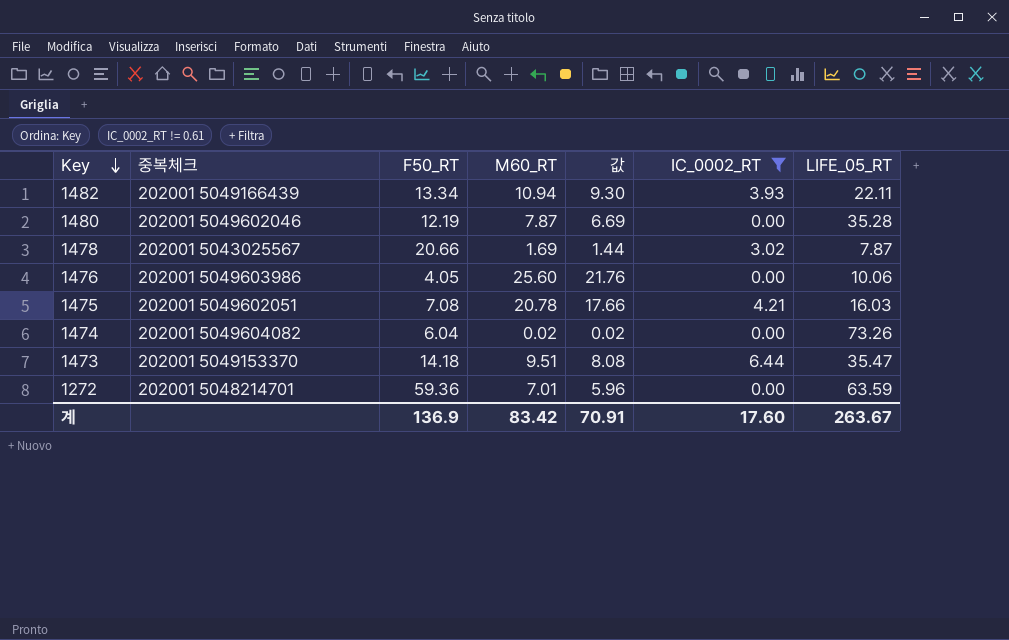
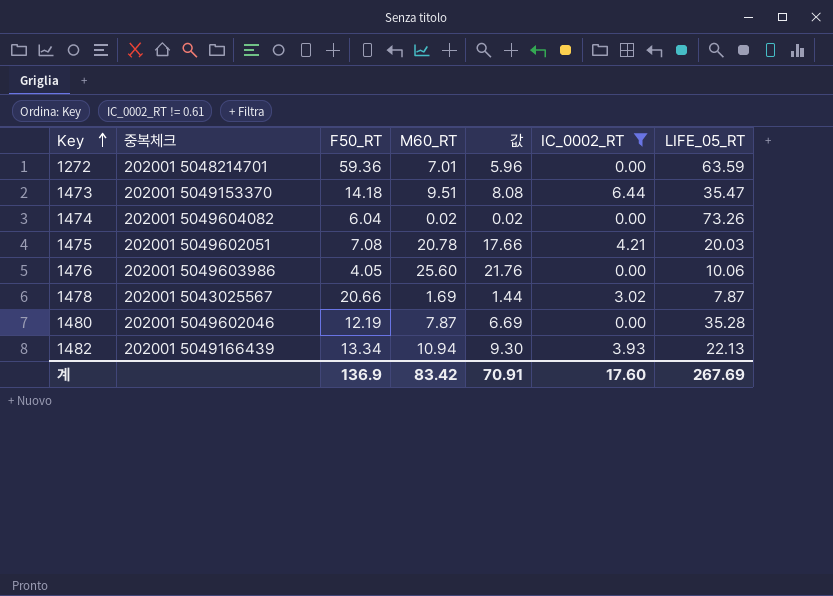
row order: Key descending -> Key ascending
1475 | LIFE_05_RT: 16.03 -> 20.03
1482 | LIFE_05_RT: 22.11 -> 22.13
계 | LIFE_05_RT: 263.67 -> 267.69

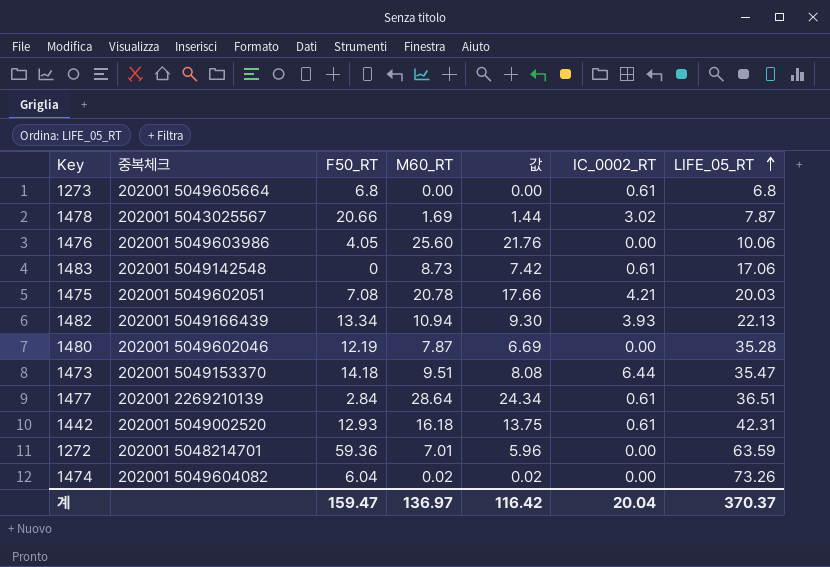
filter: IC_0002_RT != 0.61 -> none
row order: Key ascending -> LIFE_05_RT ascending
계 | F50_RT: 136.9 -> 159.47
계 | M60_RT: 83.42 -> 136.97
계 | 값: 70.91 -> 116.42
계 | IC_0002_RT: 17.60 -> 20.04
계 | LIFE_05_RT: 267.69 -> 370.37

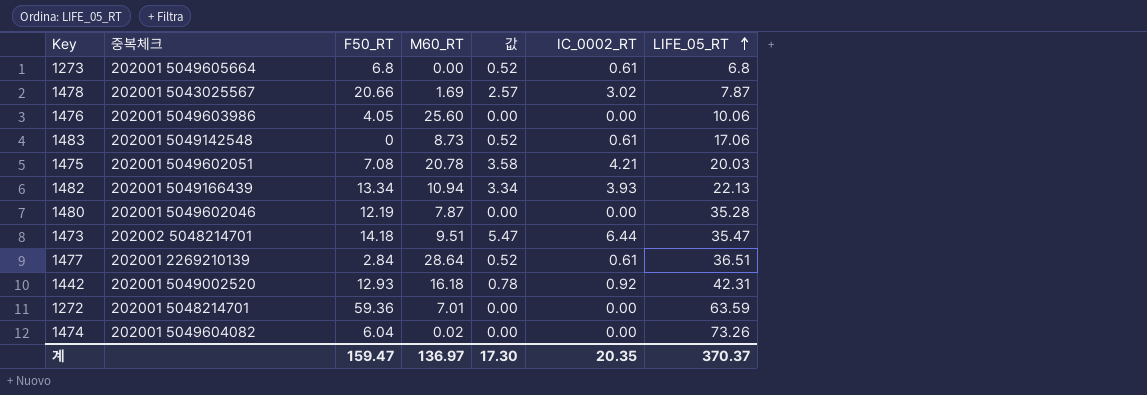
column 값 | formula: [M60_RT] * 0.85 -> [IC_0002_RT] * 0.85
1473 | 중복체크: 202001 5049153370 -> 202002 5048214701
1442 | IC_0002_RT: 0.61 -> 0.92
계 | 값: 116.42 -> 17.30
계 | IC_0002_RT: 20.04 -> 20.35

